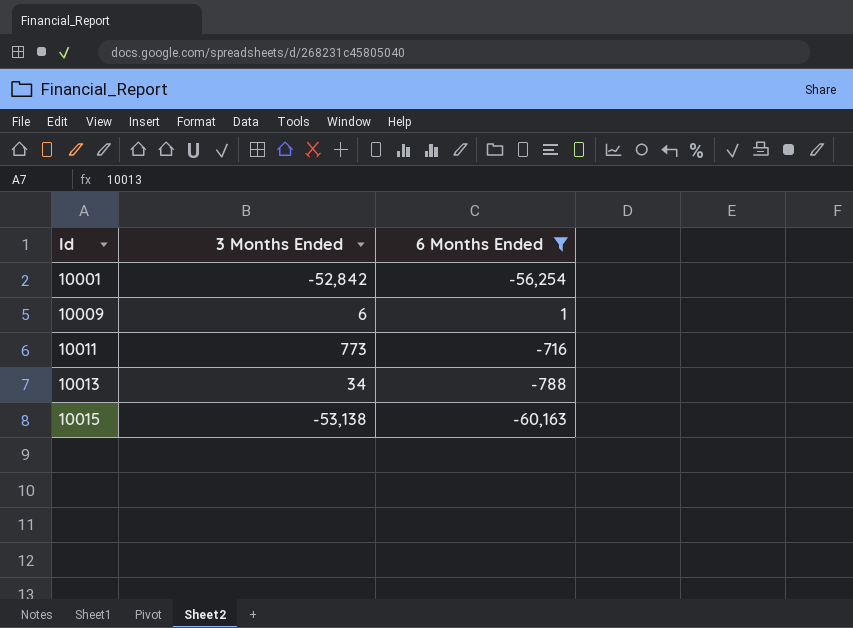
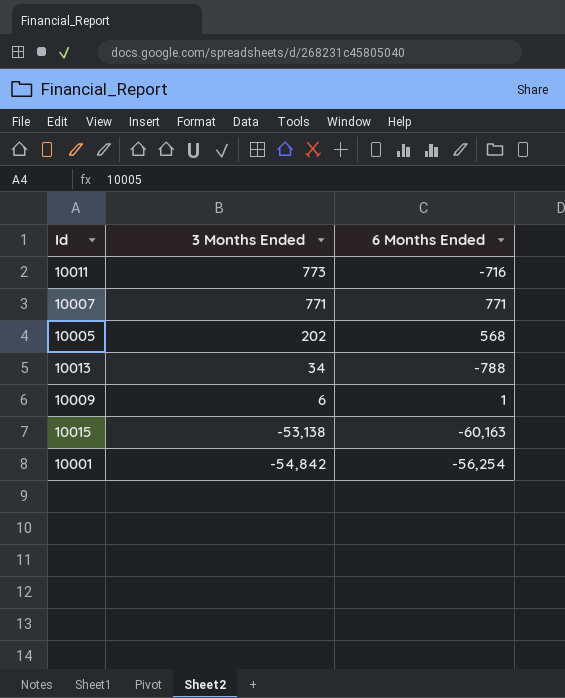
filter: 6 Months Ended <= 1 -> none
row order: Id ascending -> 3 Months Ended descending
10001 | 3 Months Ended: -52,842 -> -54,842

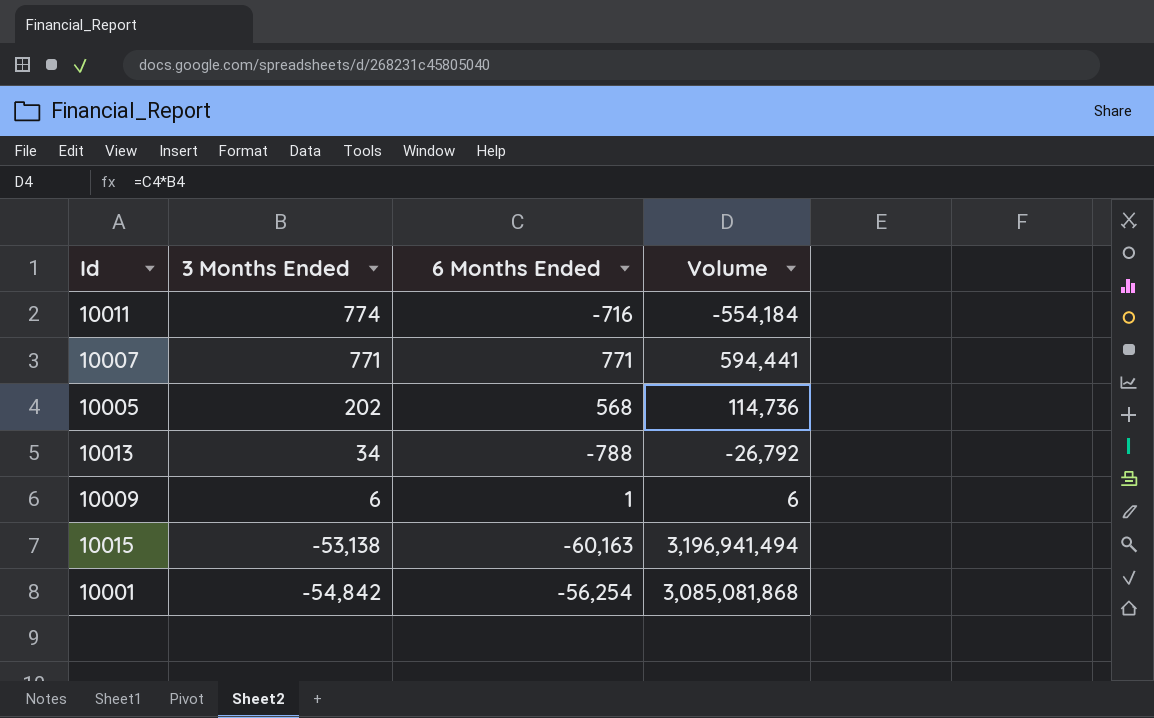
column Volume | formula: none -> [3 Months Ended] * [6 Months Ended]
10011 | 3 Months Ended: 773 -> 774

